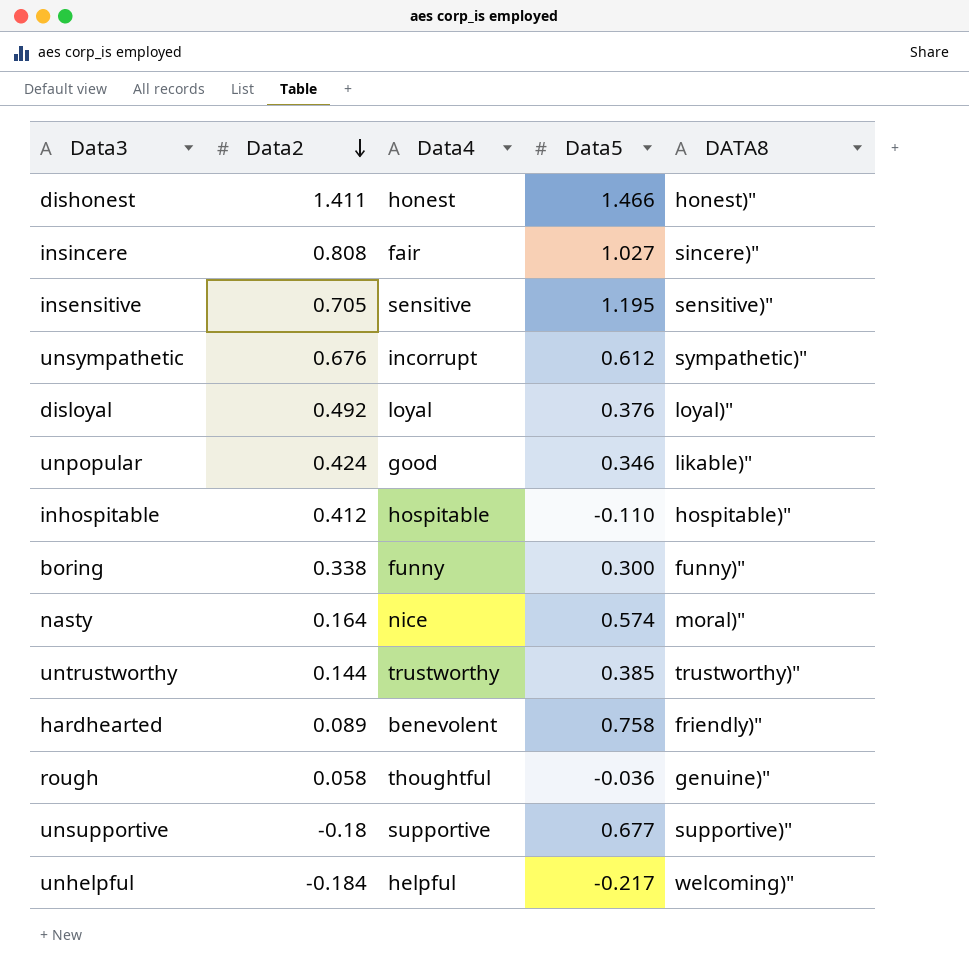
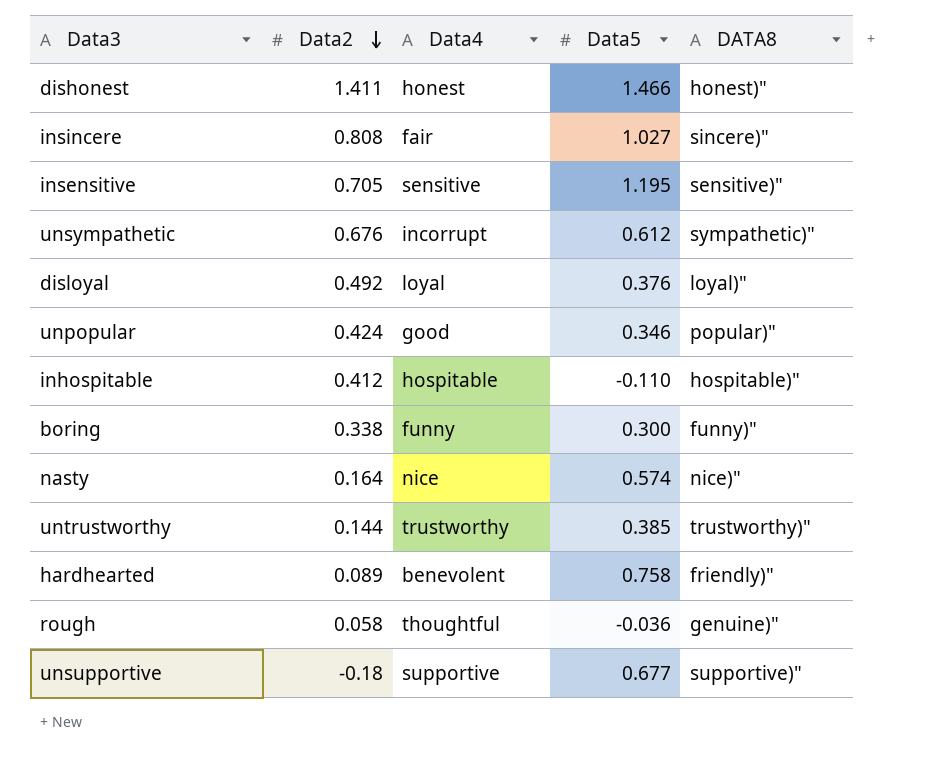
row unhelpful: -0.184 | helpful | -0.217 | welcoming)" -> none
unpopular | DATA8: likable)" -> popular)"
nasty | DATA8: moral)" -> nice)"

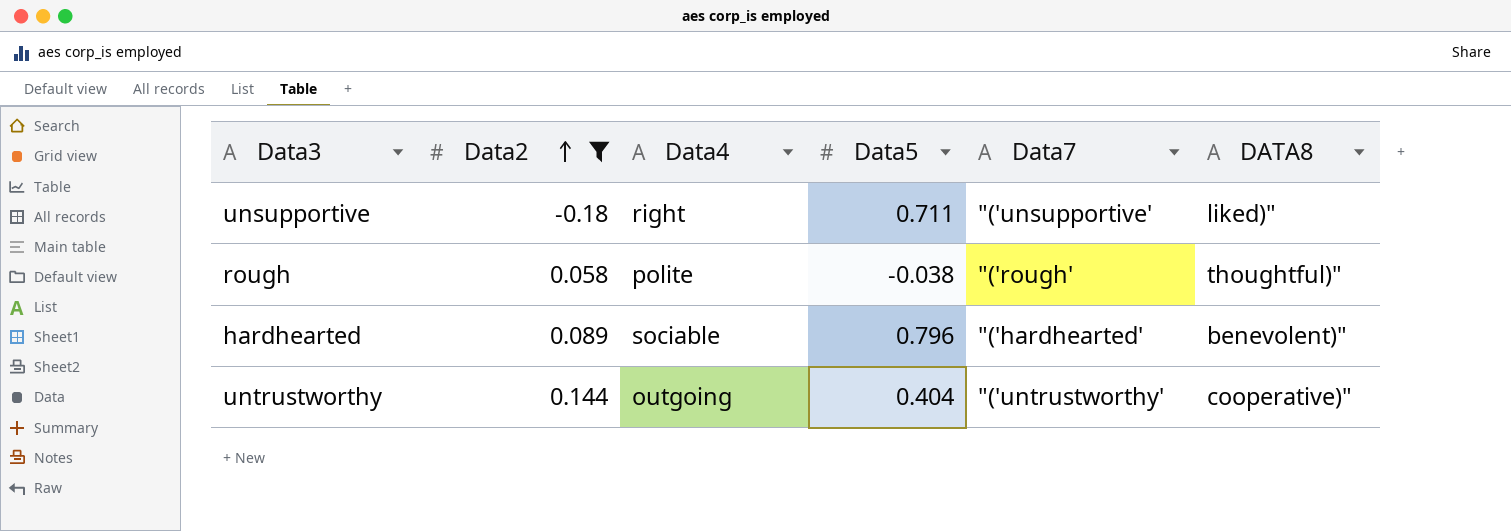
filter: none -> Data2 <= 0.144
row order: Data2 descending -> Data2 ascending
column Data7 | position: none -> 5
unsupportive | Data4: supportive -> right
unsupportive | Data5: 0.677 -> 0.711
unsupportive | DATA8: supportive)" -> liked)"
rough | Data4: thoughtful -> polite
rough | Data5: -0.036 -> -0.038
rough | DATA8: genuine)" -> thoughtful)"
hardhearted | Data4: benevolent -> sociable
hardhearted | Data5: 0.758 -> 0.796
hardhearted | DATA8: friendly)" -> benevolent)"
untrustworthy | Data4: trustworthy -> outgoing
untrustworthy | Data5: 0.385 -> 0.404
untrustworthy | DATA8: trustworthy)" -> cooperative)"

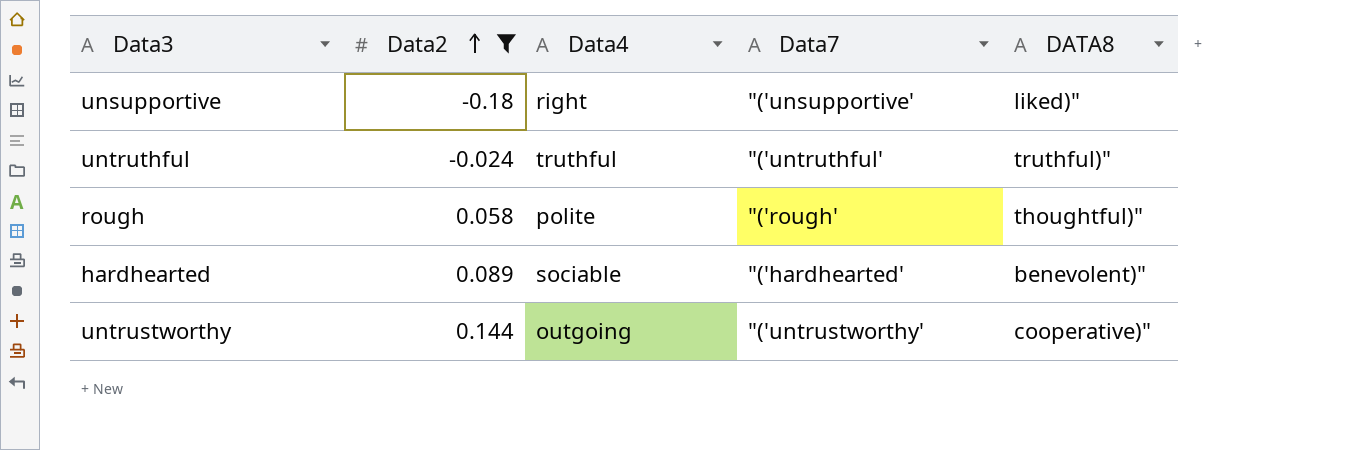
column Data5 | position: 4 -> none
row untruthful: none -> -0.024 | truthful | "('untruthful' | truthful)"

